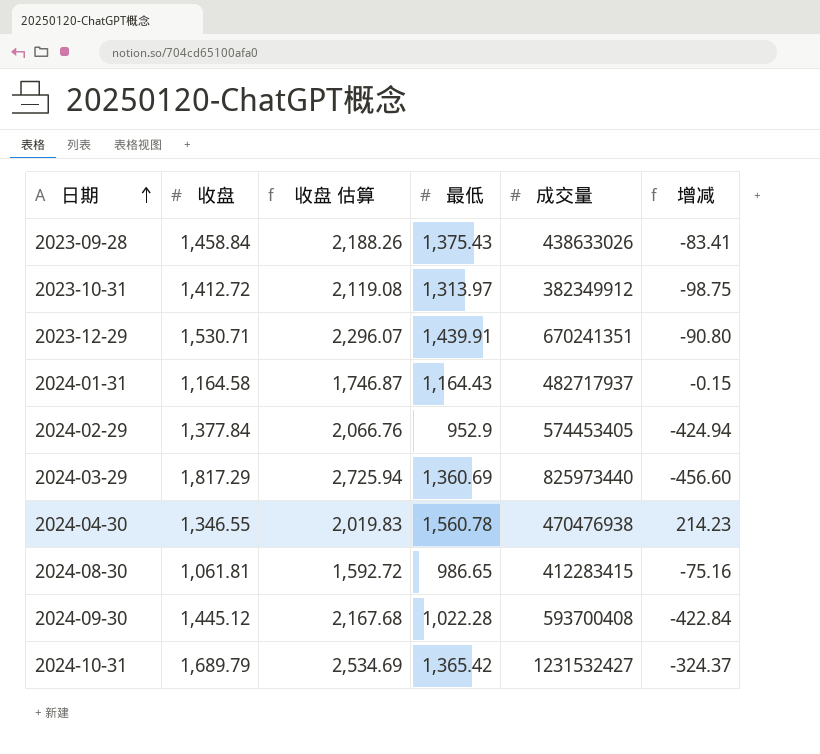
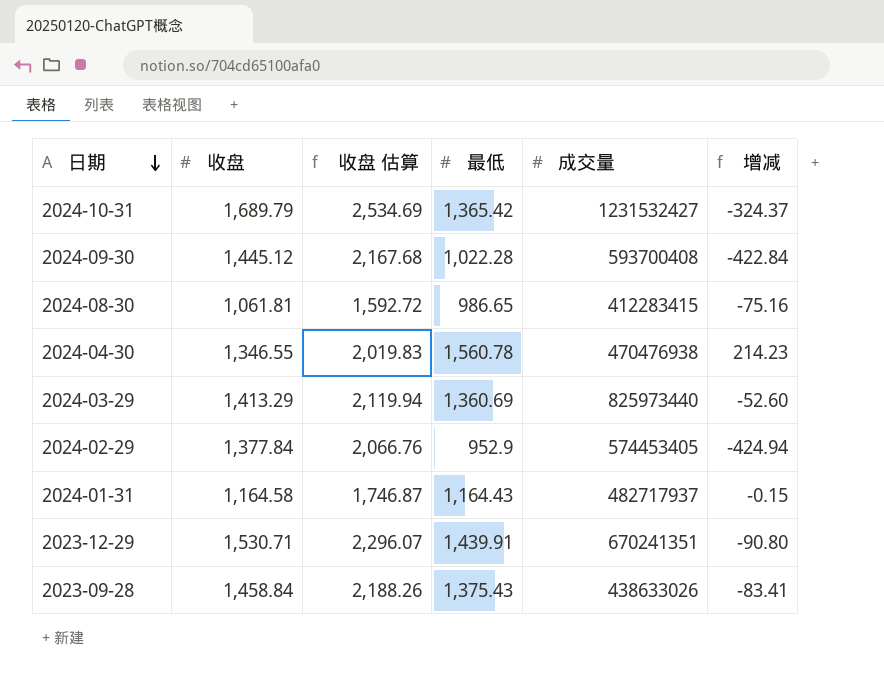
row order: 日期 ascending -> 日期 descending
row 2023-10-31: 1,412.72 | 2,119.08 | 1,313.97 | 382349912 | -98.75 -> none
2024-03-29 | 收盘: 1,817.29 -> 1,413.29
2024-03-29 | 收盘 估算: 2,725.94 -> 2,119.94
2024-03-29 | 增减: -456.60 -> -52.60

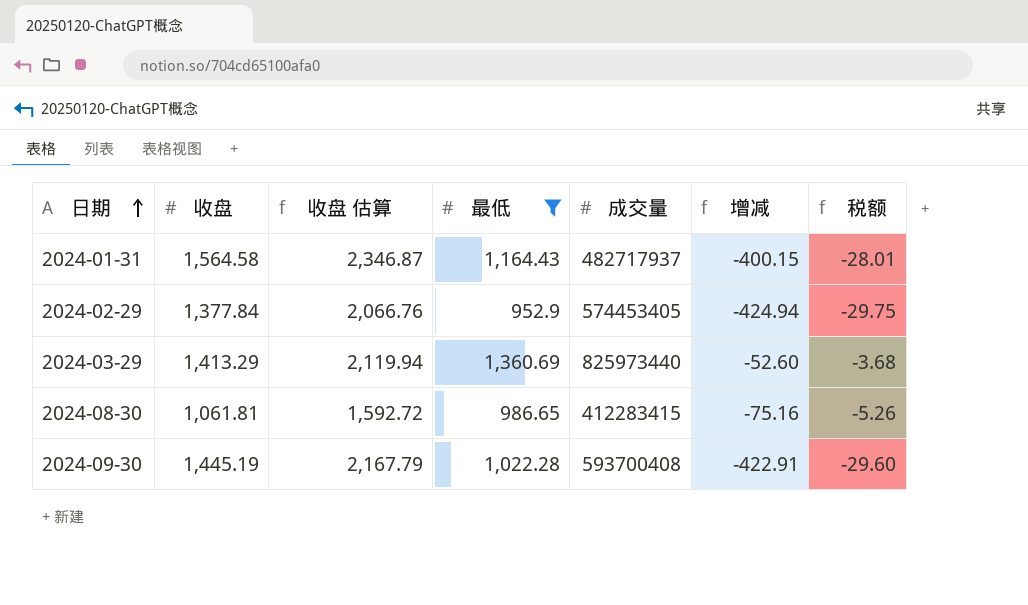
filter: none -> 最低 <= 1,360.69
row order: 日期 descending -> 日期 ascending
column 税额 | formula: none -> [增减] * 0.07
2024-01-31 | 收盘: 1,164.58 -> 1,564.58
2024-01-31 | 收盘 估算: 1,746.87 -> 2,346.87
2024-01-31 | 增减: -0.15 -> -400.15
2024-09-30 | 收盘: 1,445.12 -> 1,445.19
2024-09-30 | 收盘 估算: 2,167.68 -> 2,167.79
2024-09-30 | 增减: -422.84 -> -422.91

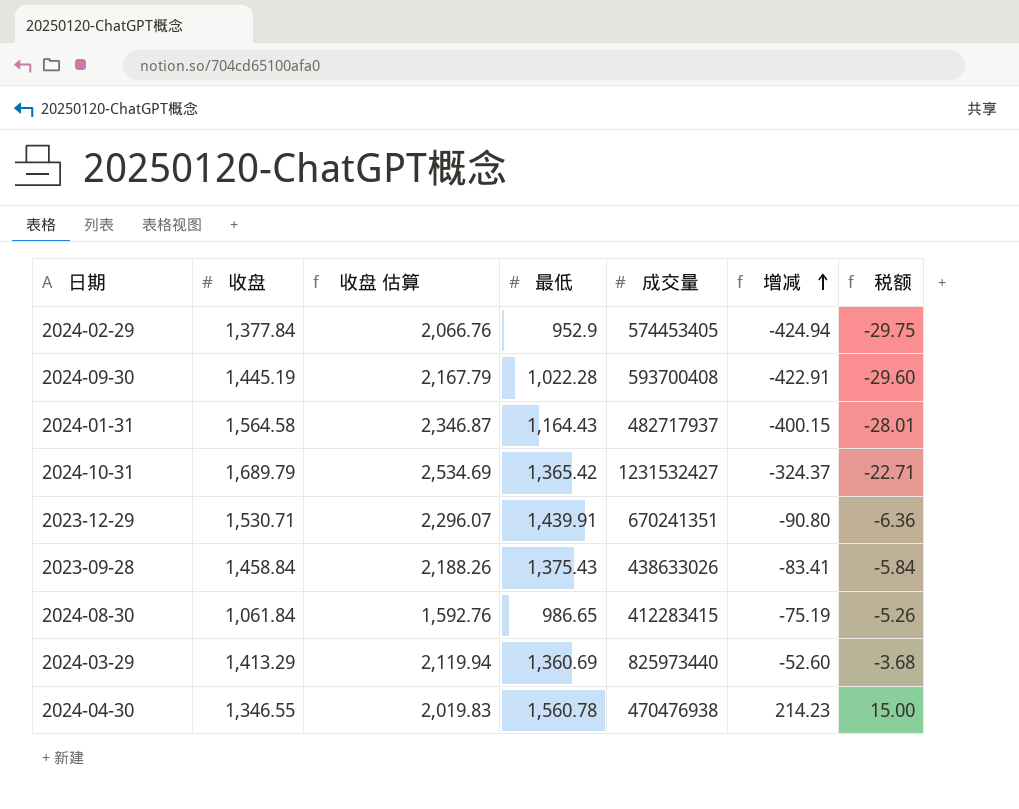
filter: 最低 <= 1,360.69 -> none
row order: 日期 ascending -> 增减 ascending
2024-08-30 | 收盘: 1,061.81 -> 1,061.84
2024-08-30 | 收盘 估算: 1,592.72 -> 1,592.76
2024-08-30 | 增减: -75.16 -> -75.19

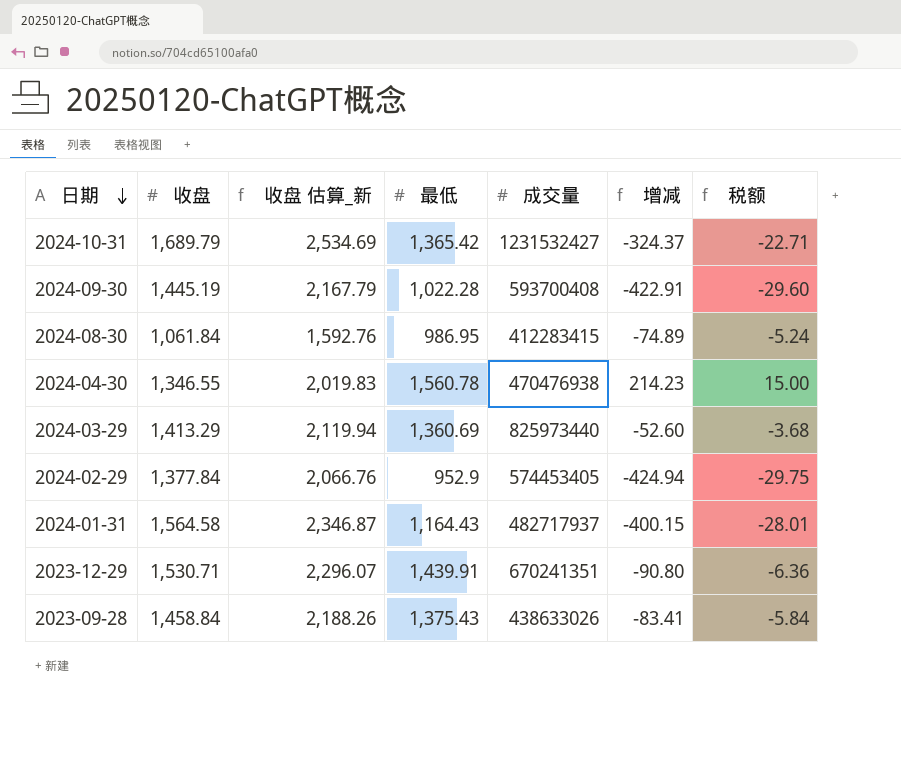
row order: 增减 ascending -> 日期 descending
column name: 收盘 估算 -> 收盘 估算_新
2024-08-30 | 最低: 986.65 -> 986.95
2024-08-30 | 增减: -75.19 -> -74.89
2024-08-30 | 税额: -5.26 -> -5.24

